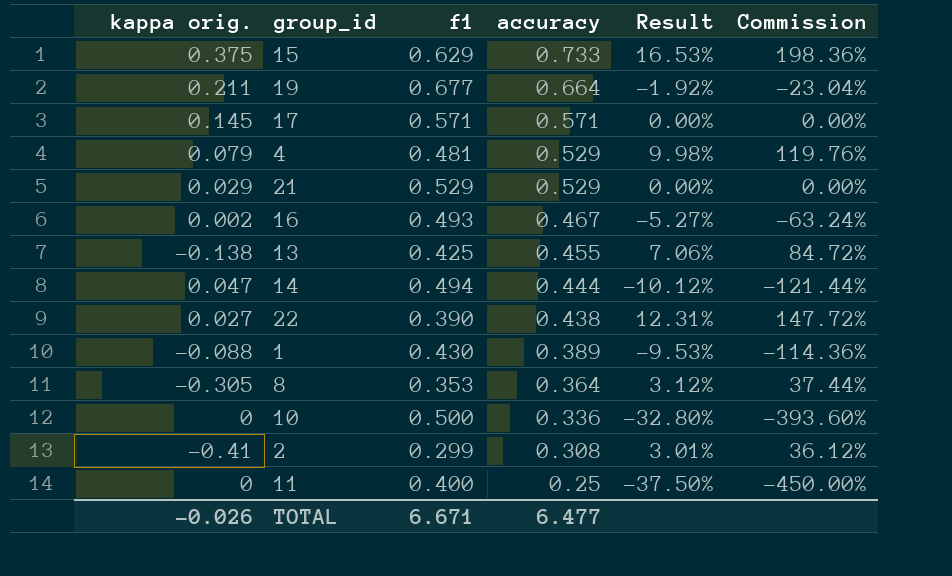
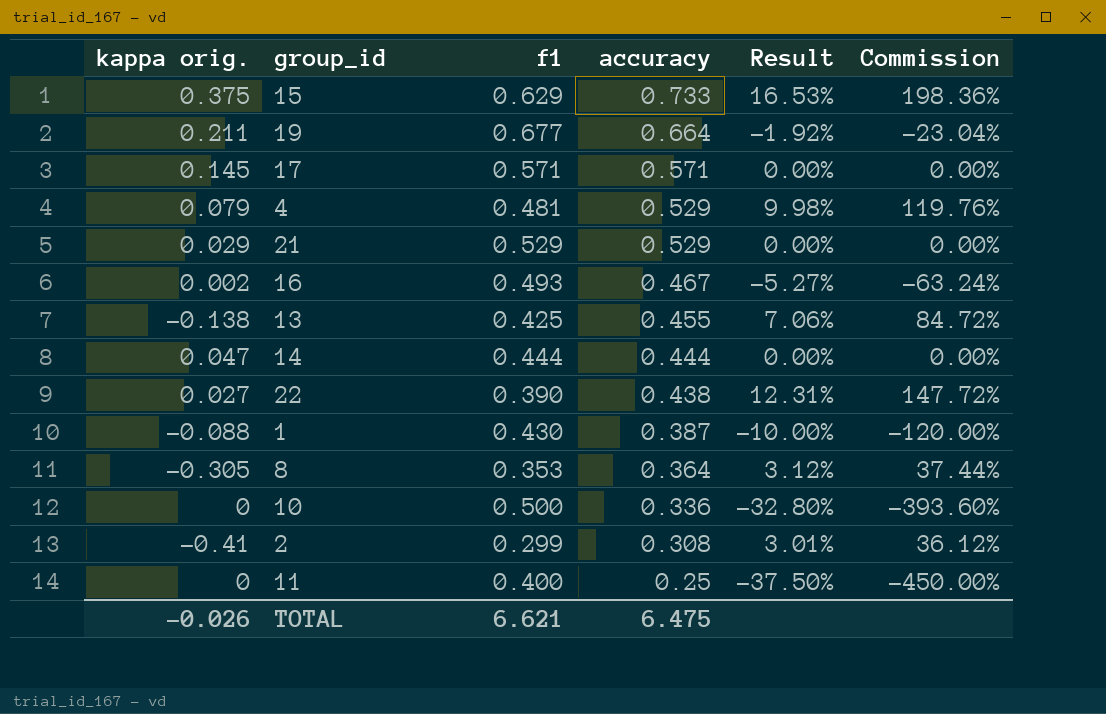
14 | f1: 0.494 -> 0.444
14 | Result: -10.12% -> 0.00%
14 | Commission: -121.44% -> 0.00%
1 | accuracy: 0.389 -> 0.387
1 | Result: -9.53% -> -10.00%
1 | Commission: -114.36% -> -120.00%
TOTAL | f1: 6.671 -> 6.621
TOTAL | accuracy: 6.477 -> 6.475

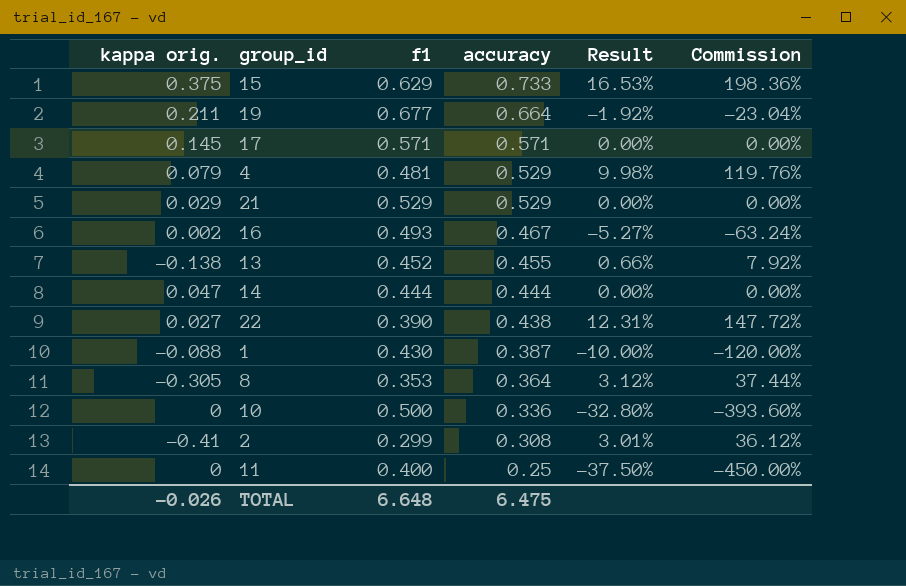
13 | f1: 0.425 -> 0.452
13 | Result: 7.06% -> 0.66%
13 | Commission: 84.72% -> 7.92%
TOTAL | f1: 6.621 -> 6.648

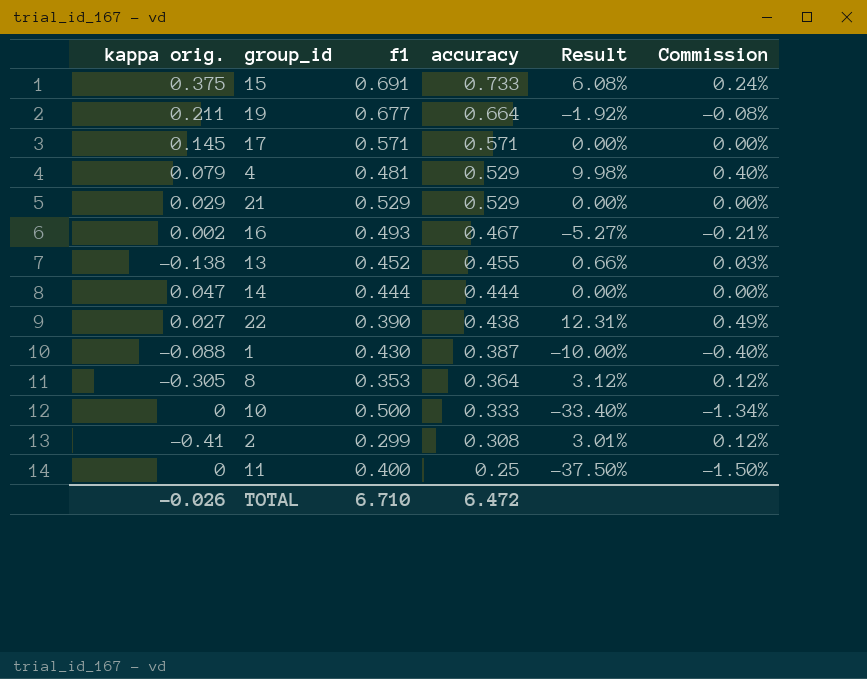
column Commission | formula: [Result] * 12 -> [Result] * 0.04
15 | f1: 0.629 -> 0.691
15 | Result: 16.53% -> 6.08%
10 | accuracy: 0.336 -> 0.333
10 | Result: -32.80% -> -33.40%
TOTAL | f1: 6.648 -> 6.710
TOTAL | accuracy: 6.475 -> 6.472

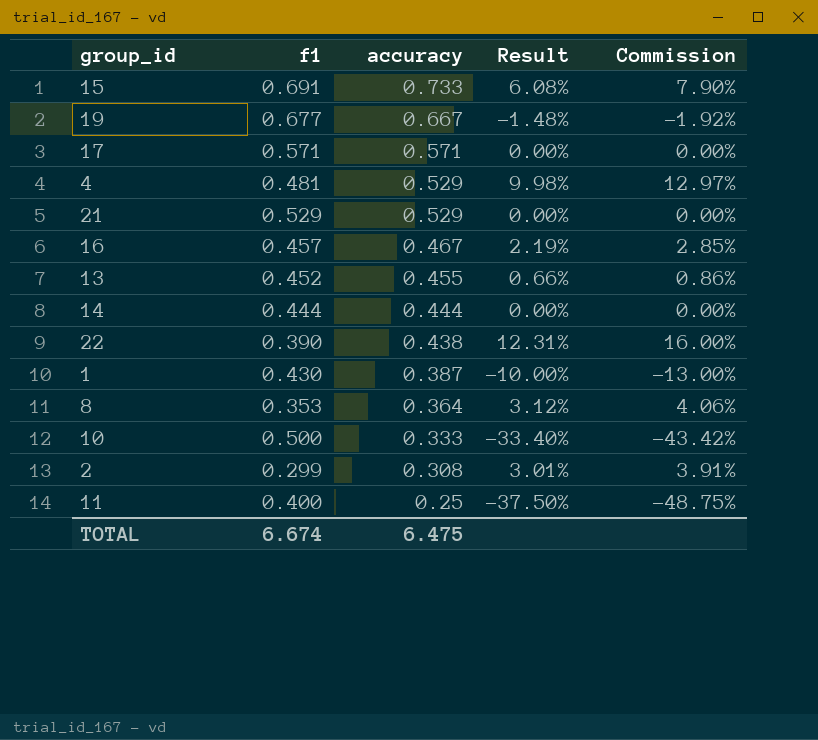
column kappa orig. | position: 1 -> none
column Commission | formula: [Result] * 0.04 -> [Result] * 1.3
19 | accuracy: 0.664 -> 0.667
19 | Result: -1.92% -> -1.48%
16 | f1: 0.493 -> 0.457
16 | Result: -5.27% -> 2.19%
TOTAL | f1: 6.710 -> 6.674
TOTAL | accuracy: 6.472 -> 6.475

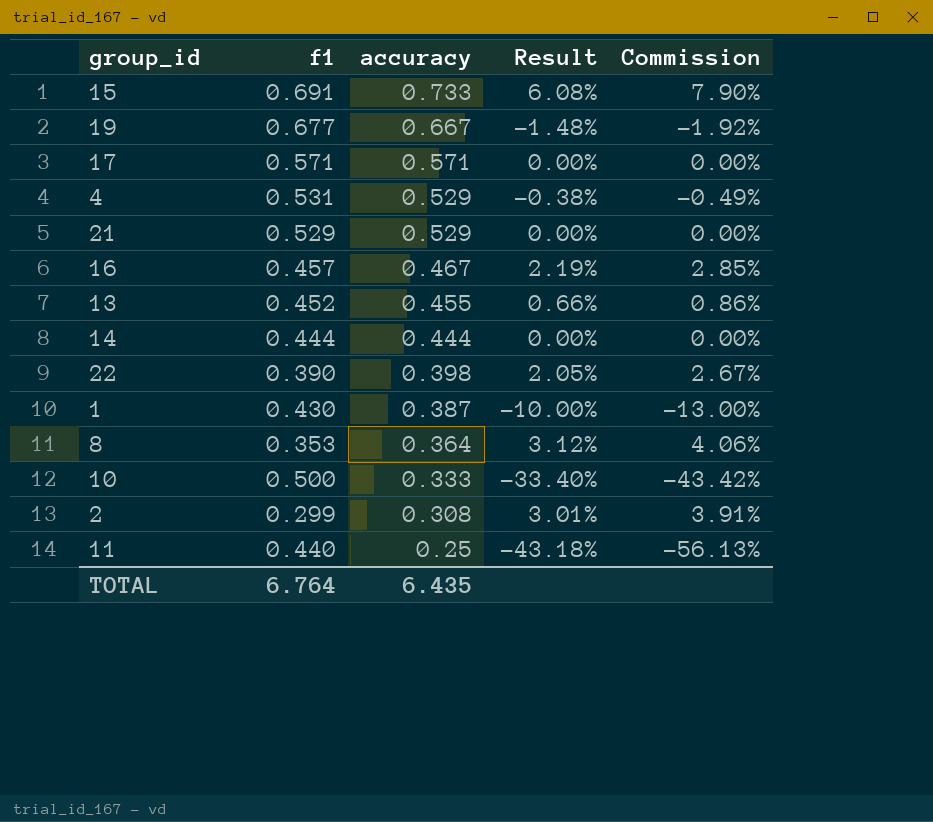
4 | f1: 0.481 -> 0.531
4 | Result: 9.98% -> -0.38%
4 | Commission: 12.97% -> -0.49%
22 | accuracy: 0.438 -> 0.398
22 | Result: 12.31% -> 2.05%
22 | Commission: 16.00% -> 2.67%
11 | f1: 0.400 -> 0.440
11 | Result: -37.50% -> -43.18%
11 | Commission: -48.75% -> -56.13%
TOTAL | f1: 6.674 -> 6.764
TOTAL | accuracy: 6.475 -> 6.435

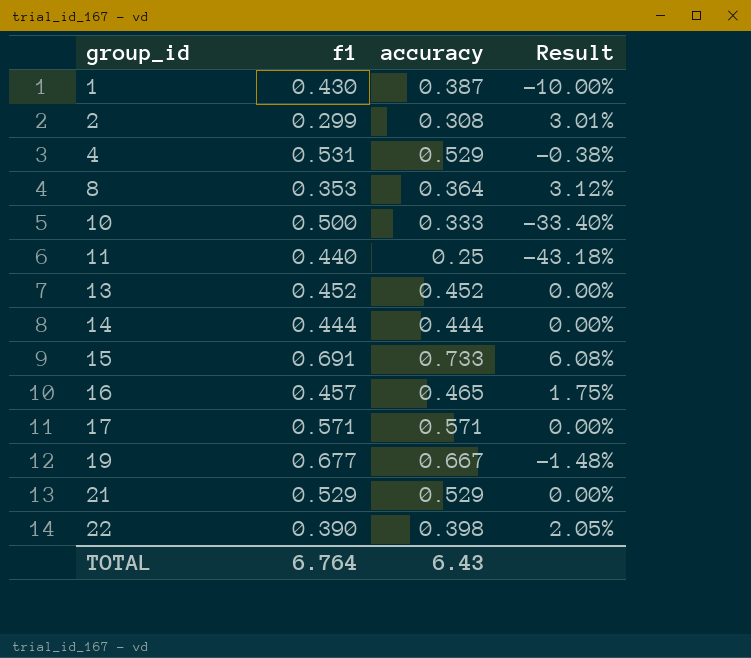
row order: accuracy descending -> group_id ascending
column Commission | formula: [Result] * 1.3 -> none
13 | accuracy: 0.455 -> 0.452
13 | Result: 0.66% -> 0.00%
16 | accuracy: 0.467 -> 0.465
16 | Result: 2.19% -> 1.75%
TOTAL | accuracy: 6.435 -> 6.43

